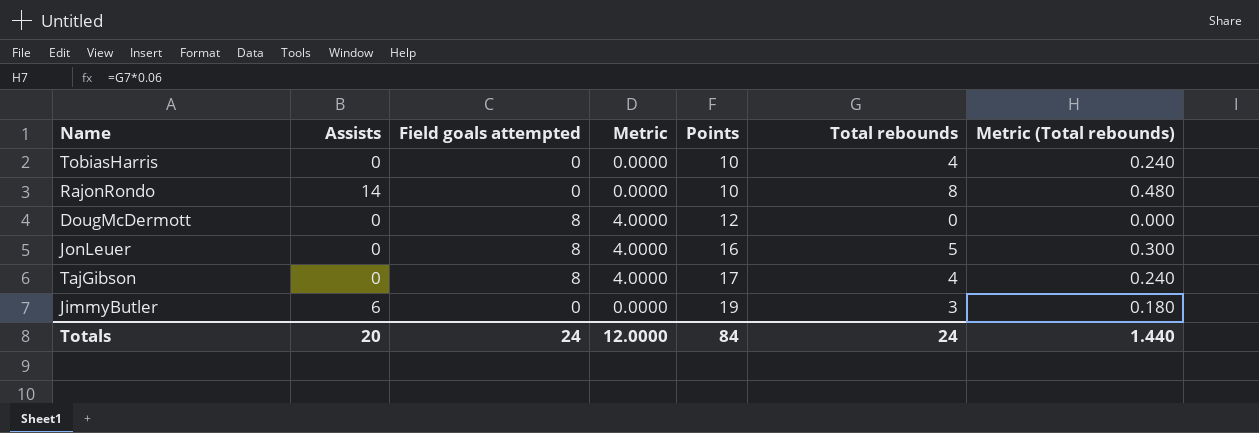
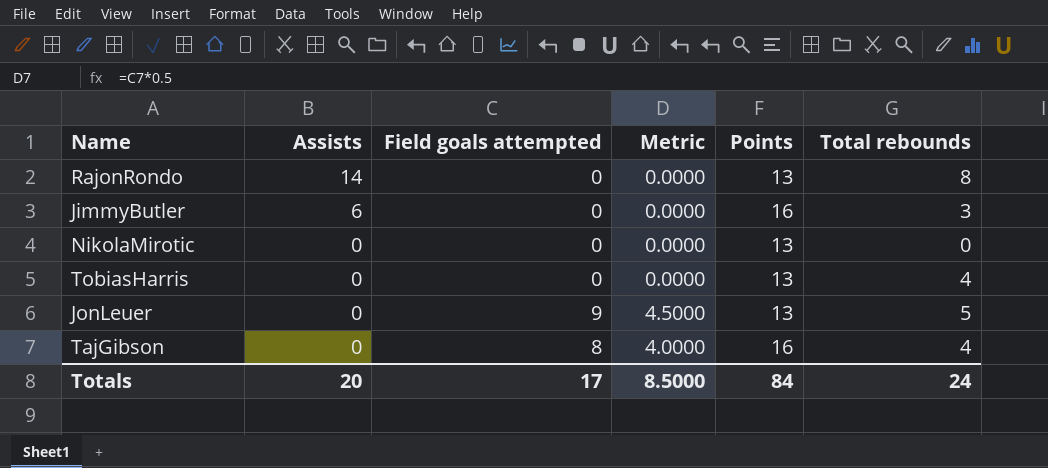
row order: Points ascending -> Assists descending
column Metric (Total rebounds) | formula: [Total rebounds] * 0.06 -> none
row DougMcDermott: 0 | 8 | 4.0000 | 12 | 0 | 0.000 -> none
RajonRondo | Points: 10 -> 13
JimmyButler | Points: 19 -> 16
row NikolaMirotic: none -> 0 | 0 | 0.0000 | 13 | 0
TobiasHarris | Points: 10 -> 13
JonLeuer | Field goals attempted: 8 -> 9
JonLeuer | Metric: 4.0000 -> 4.5000
JonLeuer | Points: 16 -> 13
TajGibson | Points: 17 -> 16
Totals | Field goals attempted: 24 -> 17
Totals | Metric: 12.0000 -> 8.5000

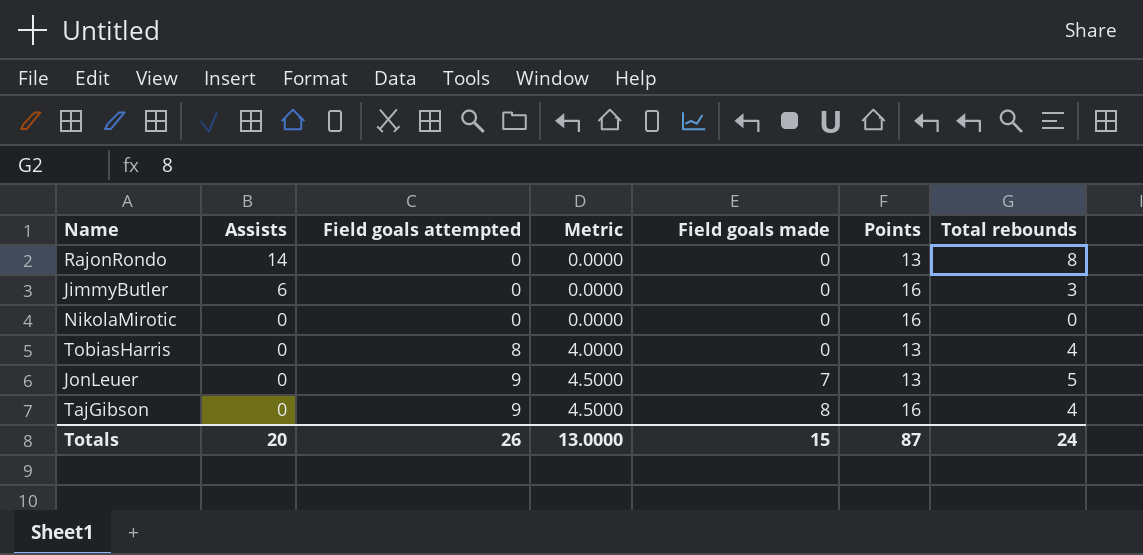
column Field goals made | position: none -> 5
NikolaMirotic | Points: 13 -> 16
TobiasHarris | Field goals attempted: 0 -> 8
TobiasHarris | Metric: 0.0000 -> 4.0000
TajGibson | Field goals attempted: 8 -> 9
TajGibson | Metric: 4.0000 -> 4.5000
Totals | Field goals attempted: 17 -> 26
Totals | Metric: 8.5000 -> 13.0000
Totals | Points: 84 -> 87

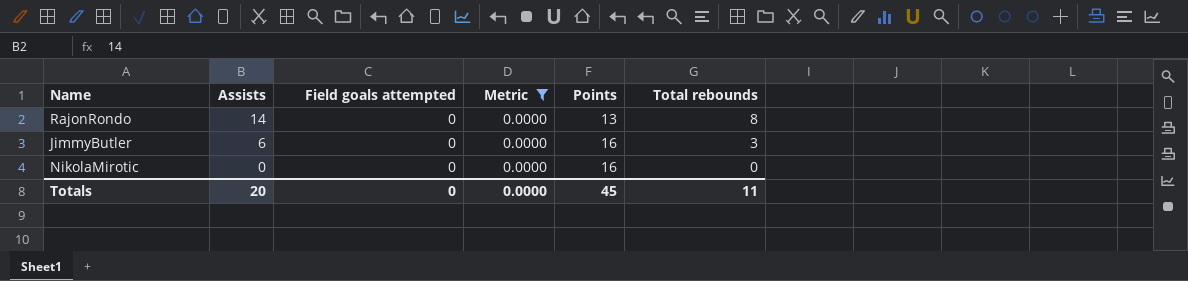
filter: none -> Metric = 0.0000
column Field goals made | position: 5 -> none
Totals | Field goals attempted: 26 -> 0
Totals | Metric: 13.0000 -> 0.0000
Totals | Points: 87 -> 45
Totals | Total rebounds: 24 -> 11

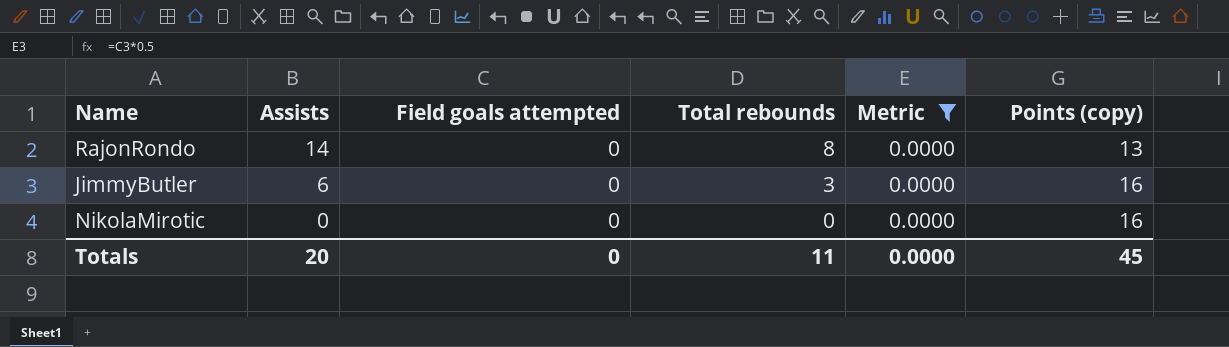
column Total rebounds | position: 6 -> 4
column name: Points -> Points (copy)

